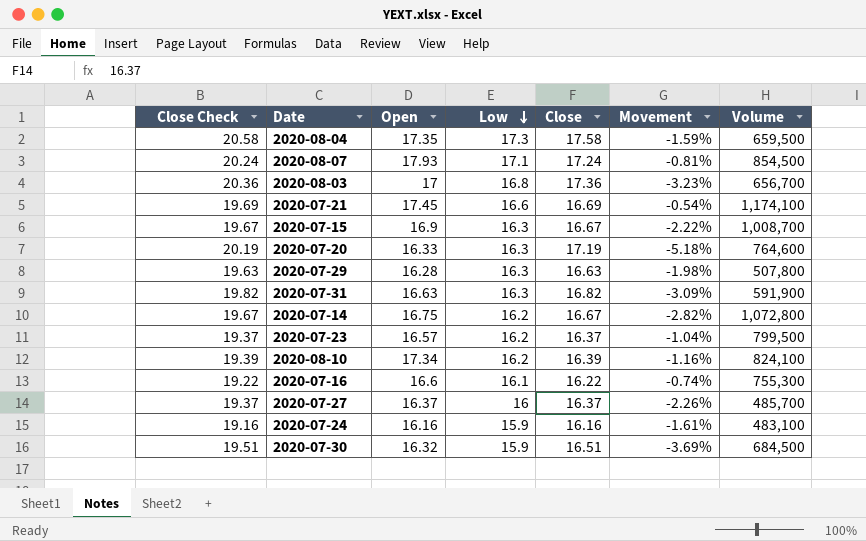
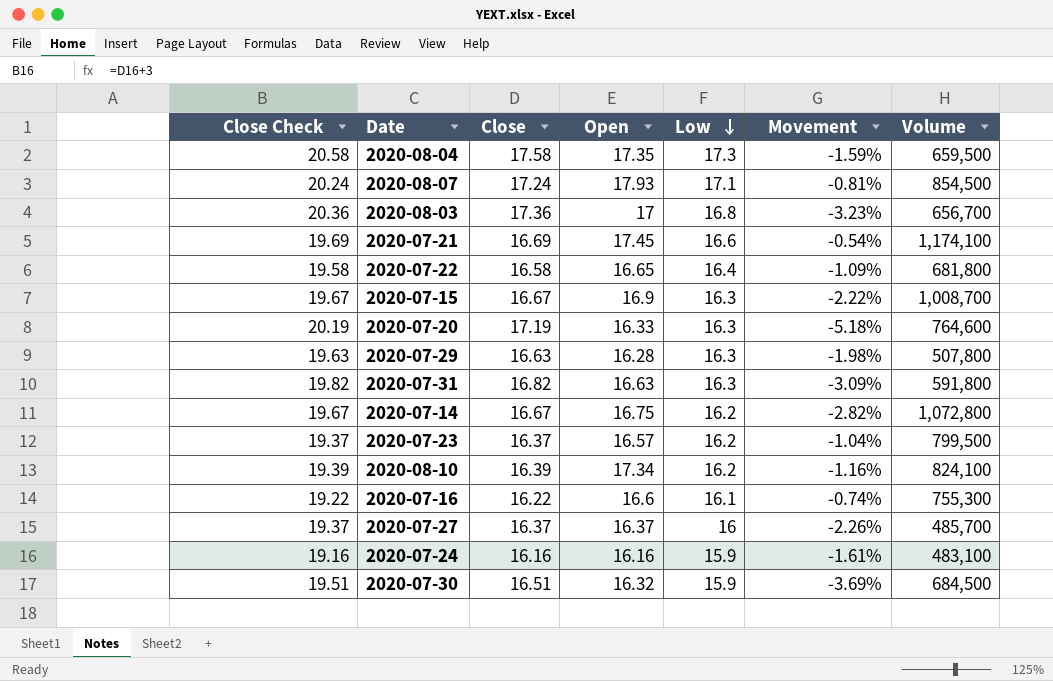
column Close | position: 5 -> 3
row 2020-07-22: none -> 19.58 | 16.58 | 16.65 | 16.4 | -1.09% | 681,800
2020-07-31 | Volume: 591,900 -> 591,800

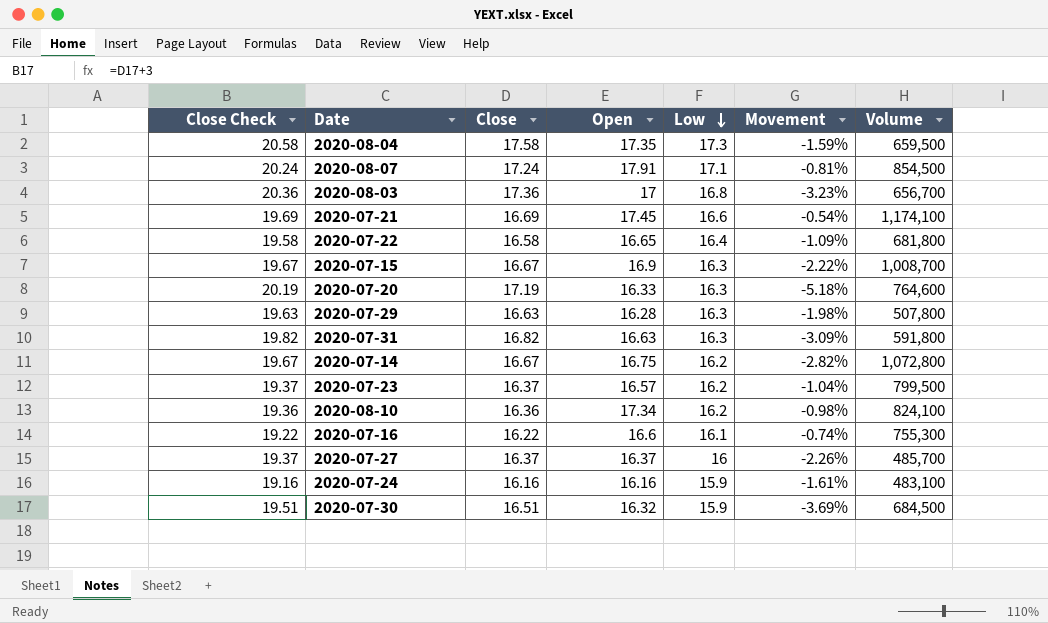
2020-08-07 | Open: 17.93 -> 17.91
2020-08-10 | Close Check: 19.39 -> 19.36
2020-08-10 | Close: 16.39 -> 16.36
2020-08-10 | Movement: -1.16% -> -0.98%

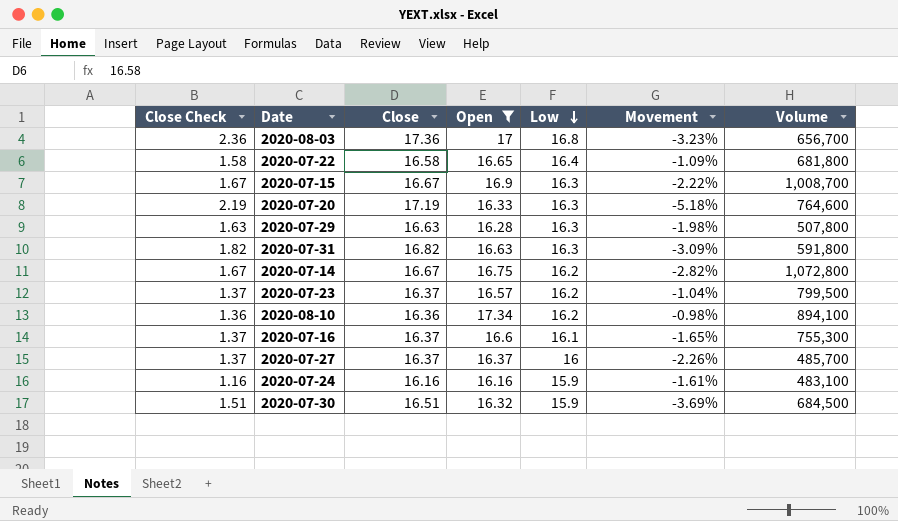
filter: none -> Open <= 17.34
column Close Check | formula: [Close] + 3 -> [Close] - 15
2020-08-10 | Volume: 824,100 -> 894,100
2020-07-16 | Close: 16.22 -> 16.37
2020-07-16 | Movement: -0.74% -> -1.65%

